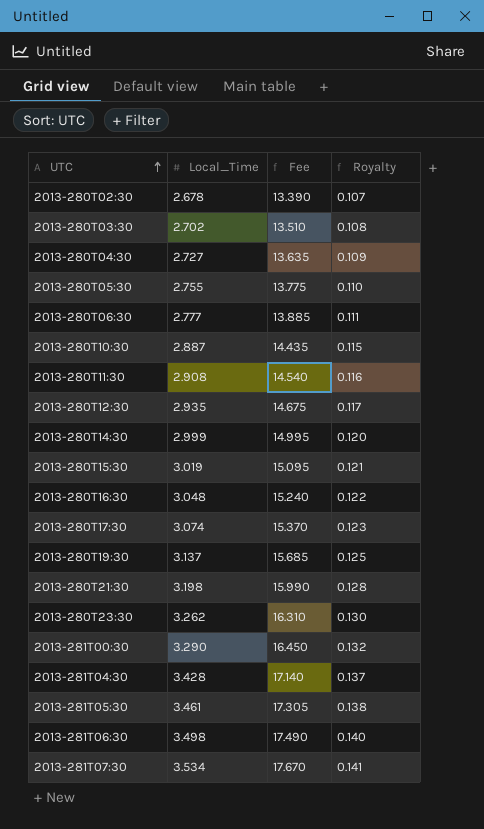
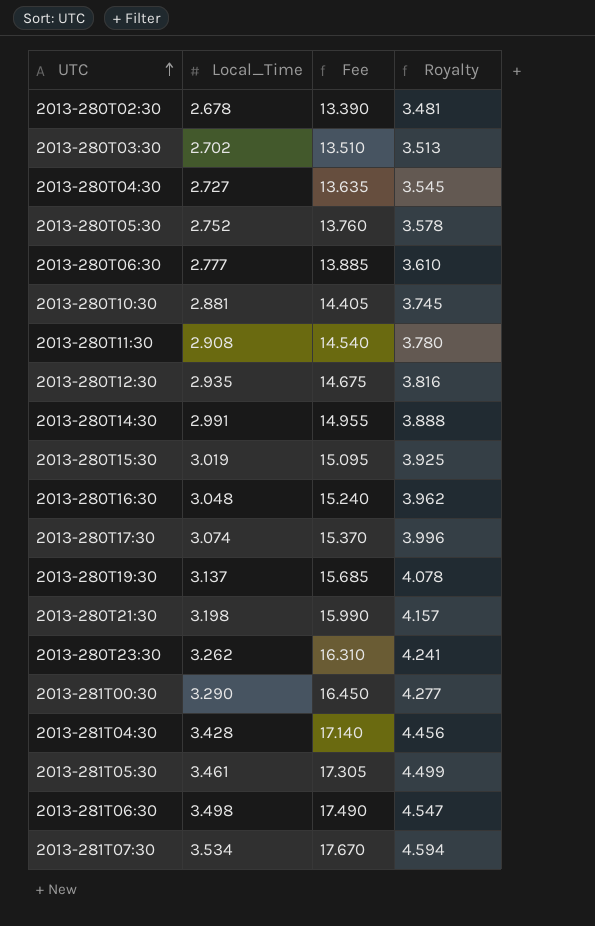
column Royalty | formula: [Local_Time] * 0.04 -> [Local_Time] * 1.3
2013-280T05:30 | Local_Time: 2.755 -> 2.752
2013-280T05:30 | Fee: 13.775 -> 13.760
2013-280T10:30 | Local_Time: 2.887 -> 2.881
2013-280T10:30 | Fee: 14.435 -> 14.405
2013-280T14:30 | Local_Time: 2.999 -> 2.991
2013-280T14:30 | Fee: 14.995 -> 14.955

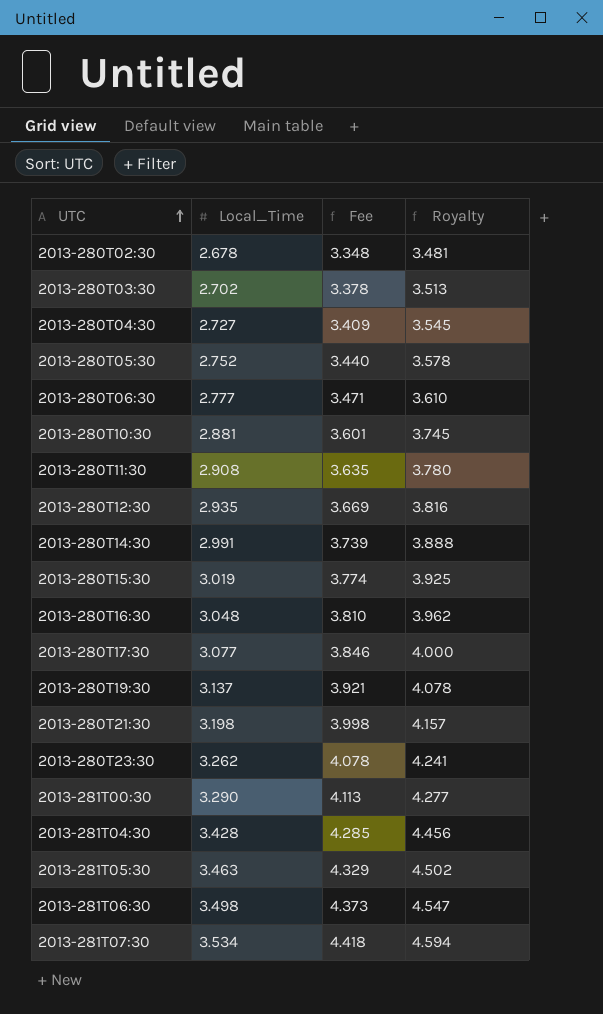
column Fee | formula: [Local_Time] * 5 -> [Local_Time] * 1.25
2013-280T17:30 | Local_Time: 3.074 -> 3.077
2013-280T17:30 | Royalty: 3.996 -> 4.000
2013-281T05:30 | Local_Time: 3.461 -> 3.463
2013-281T05:30 | Royalty: 4.499 -> 4.502

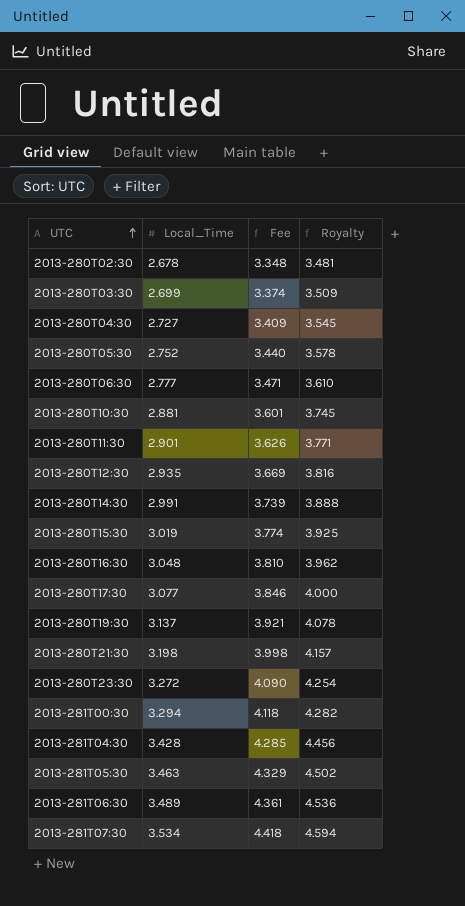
2013-280T03:30 | Local_Time: 2.702 -> 2.699
2013-280T03:30 | Fee: 3.378 -> 3.374
2013-280T03:30 | Royalty: 3.513 -> 3.509
2013-280T11:30 | Local_Time: 2.908 -> 2.901
2013-280T11:30 | Fee: 3.635 -> 3.626
2013-280T11:30 | Royalty: 3.780 -> 3.771
2013-280T23:30 | Local_Time: 3.262 -> 3.272
2013-280T23:30 | Fee: 4.078 -> 4.090
2013-280T23:30 | Royalty: 4.241 -> 4.254
2013-281T00:30 | Local_Time: 3.290 -> 3.294
2013-281T00:30 | Fee: 4.113 -> 4.118
2013-281T00:30 | Royalty: 4.277 -> 4.282
2013-281T06:30 | Local_Time: 3.498 -> 3.489
2013-281T06:30 | Fee: 4.373 -> 4.361
2013-281T06:30 | Royalty: 4.547 -> 4.536

